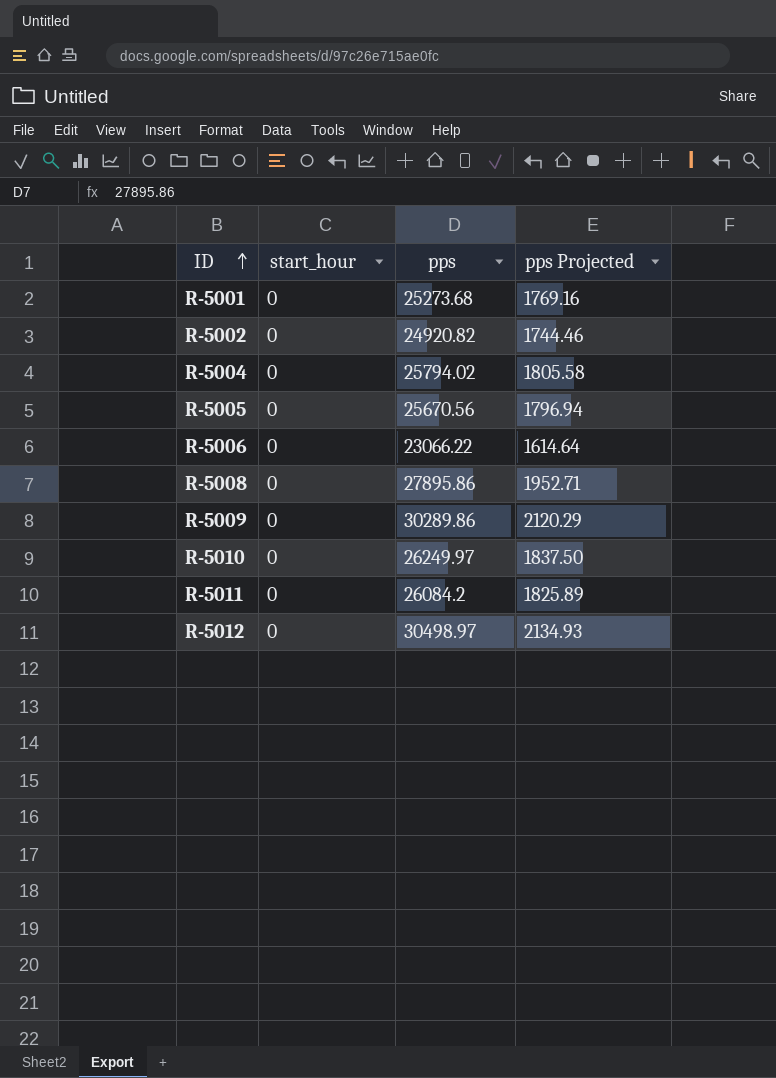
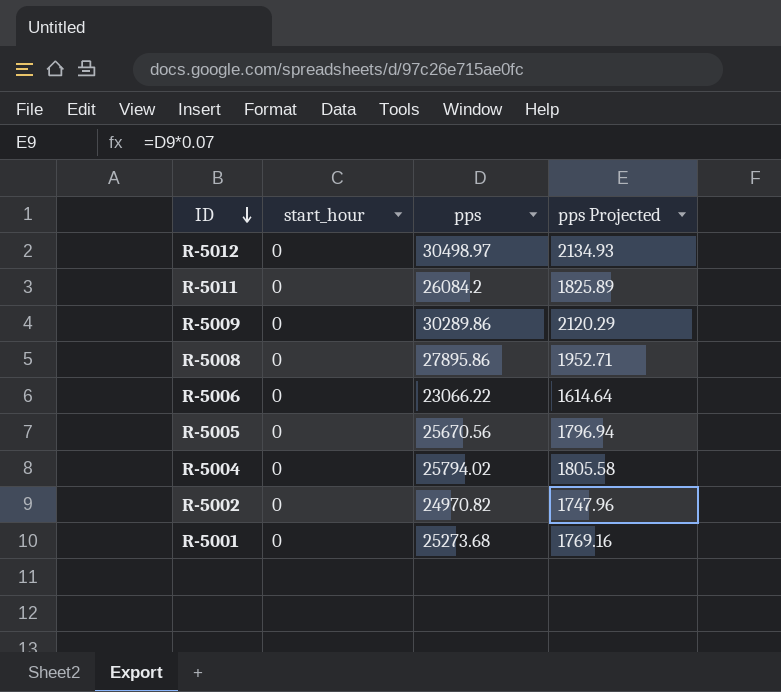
row order: ID ascending -> ID descending
row R-5010: 0 | 26249.97 | 1837.50 -> none
R-5002 | pps: 24920.82 -> 24970.82
R-5002 | pps Projected: 1744.46 -> 1747.96

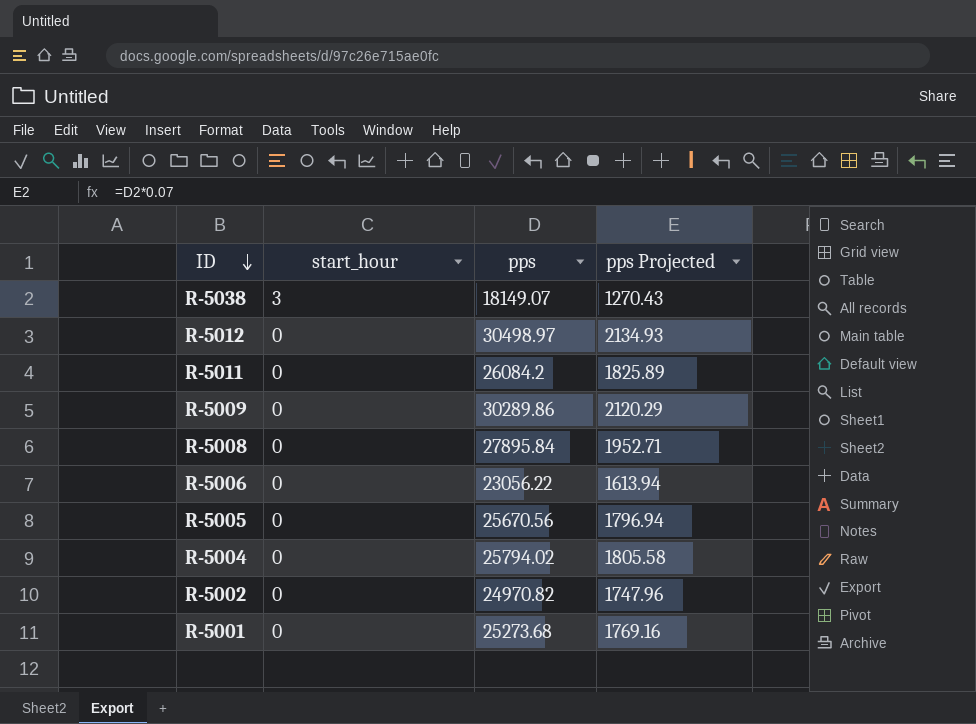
row R-5038: none -> 3 | 18149.07 | 1270.43
R-5008 | pps: 27895.86 -> 27895.84
R-5006 | pps: 23066.22 -> 23056.22
R-5006 | pps Projected: 1614.64 -> 1613.94

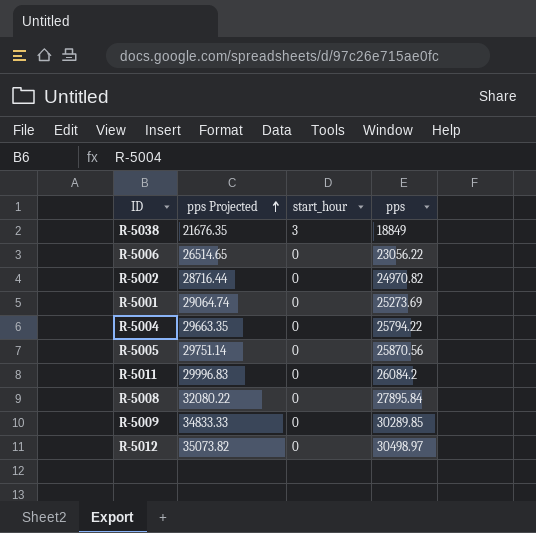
row order: ID descending -> pps Projected ascending
column pps Projected | formula: [pps] * 0.07 -> [pps] * 1.15
column pps Projected | position: 4 -> 2
R-5038 | pps: 18149.07 -> 18849
R-5001 | pps: 25273.68 -> 25273.69
R-5004 | pps: 25794.02 -> 25794.22
R-5005 | pps: 25670.56 -> 25870.56
R-5009 | pps: 30289.86 -> 30289.85

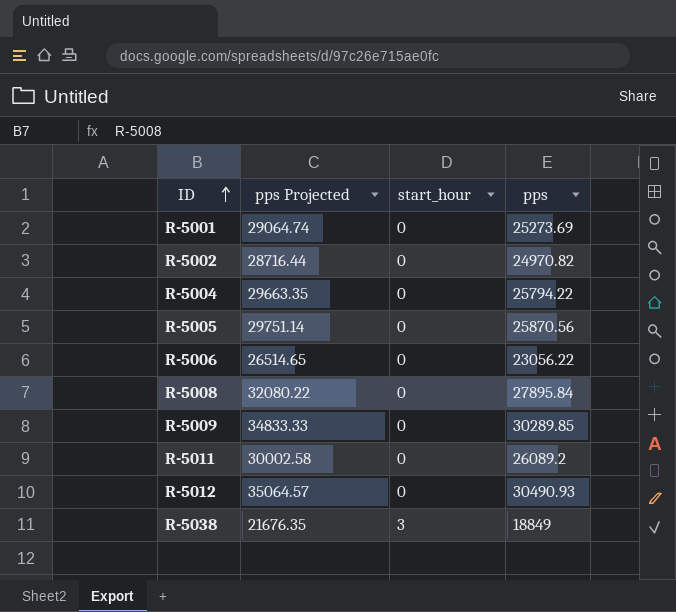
row order: pps Projected ascending -> ID ascending
R-5011 | pps Projected: 29996.83 -> 30002.58
R-5011 | pps: 26084.2 -> 26089.2
R-5012 | pps Projected: 35073.82 -> 35064.57
R-5012 | pps: 30498.97 -> 30490.93

